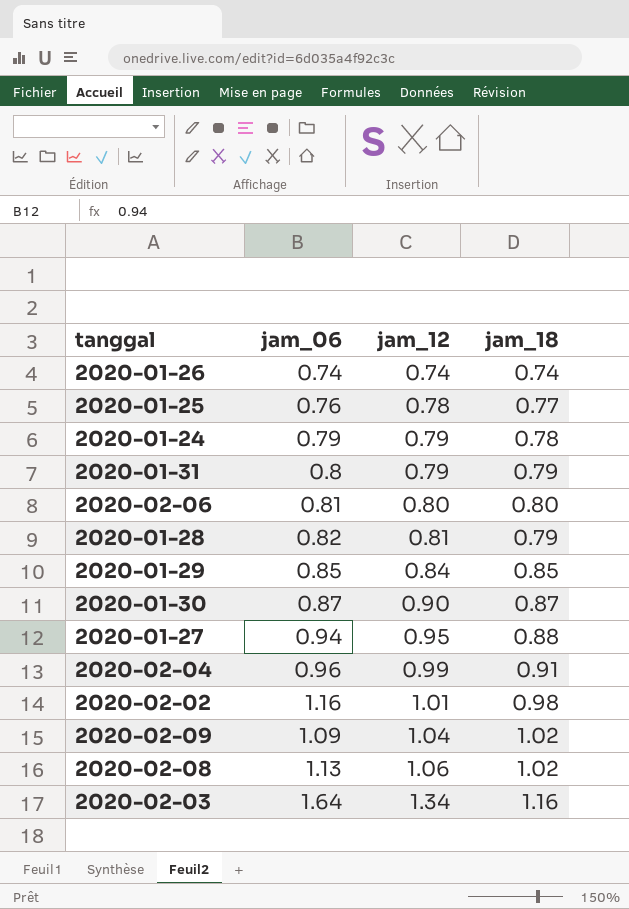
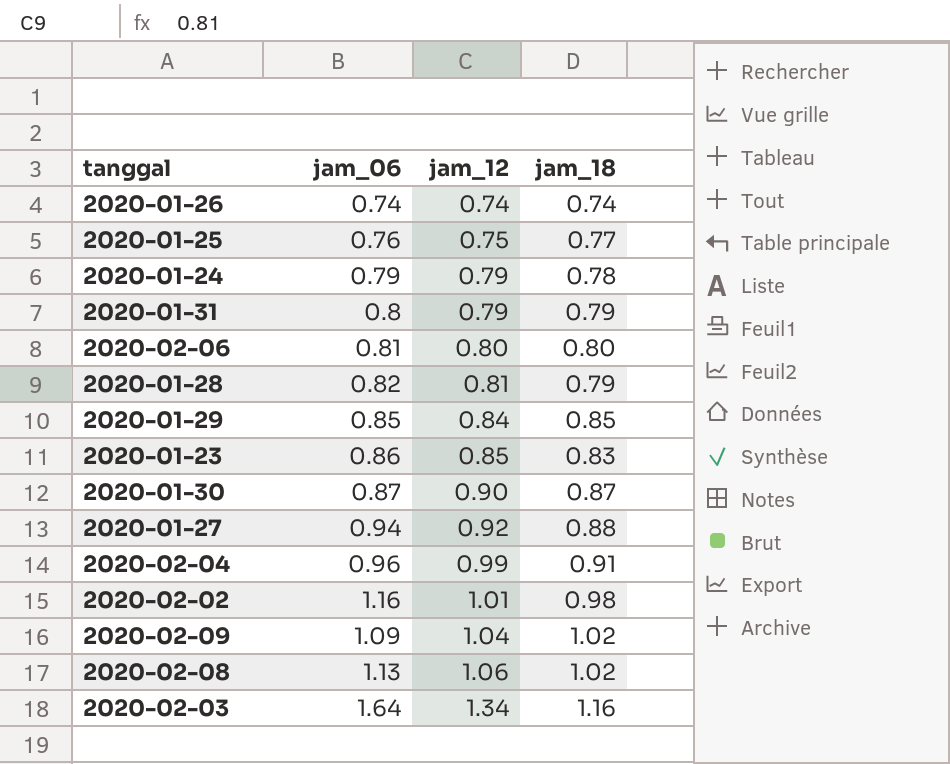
2020-01-25 | jam_12: 0.78 -> 0.75
row 2020-01-23: none -> 0.86 | 0.85 | 0.83
2020-01-27 | jam_12: 0.95 -> 0.92

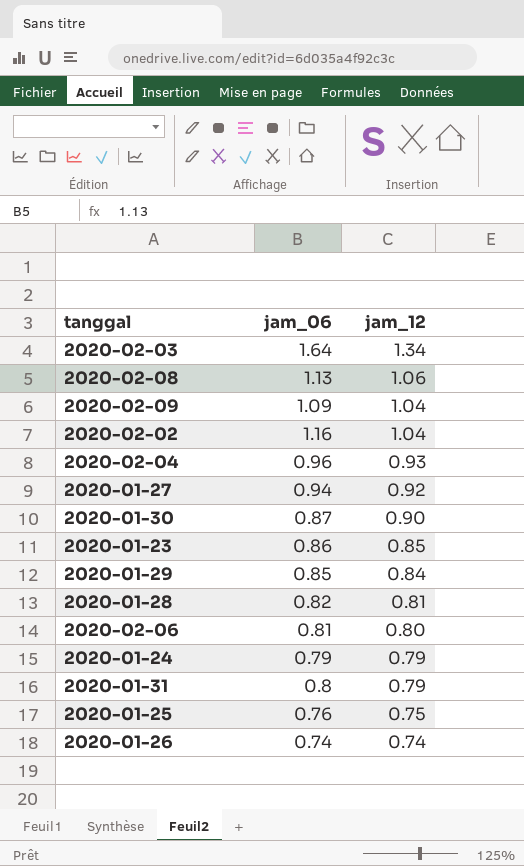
row order: jam_12 ascending -> jam_12 descending
column jam_18 | position: 4 -> none
2020-02-02 | jam_12: 1.01 -> 1.04
2020-02-04 | jam_12: 0.99 -> 0.93

